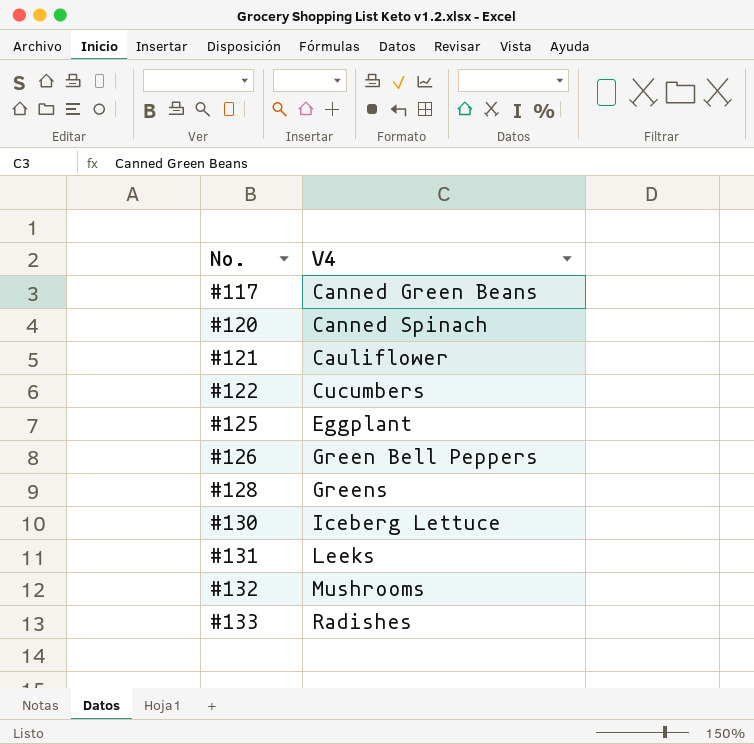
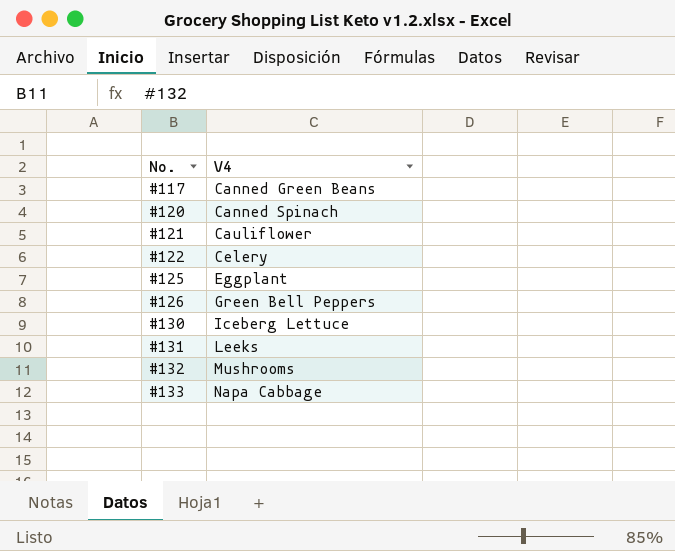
row #128: Greens -> none
#122 | V4: Cucumbers -> Celery
#133 | V4: Radishes -> Napa Cabbage

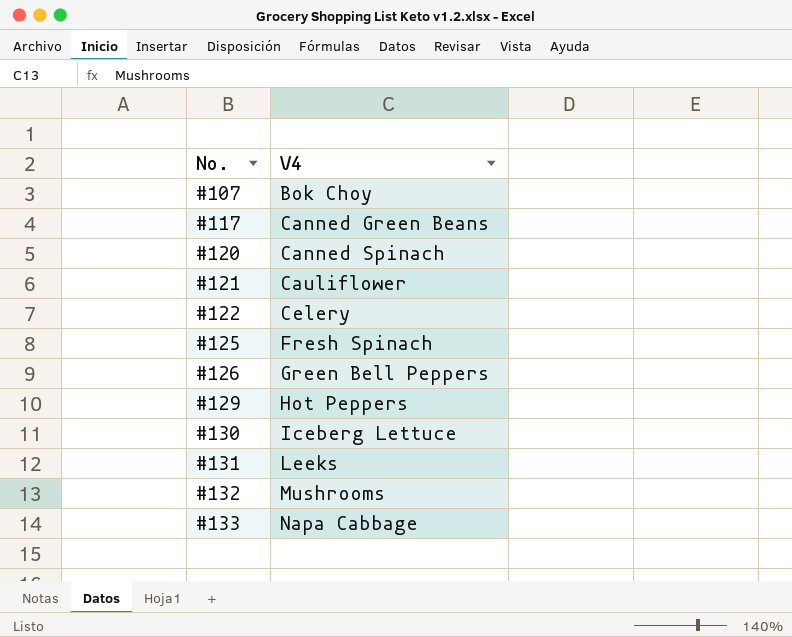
row #107: none -> Bok Choy
#125 | V4: Eggplant -> Fresh Spinach
row #129: none -> Hot Peppers

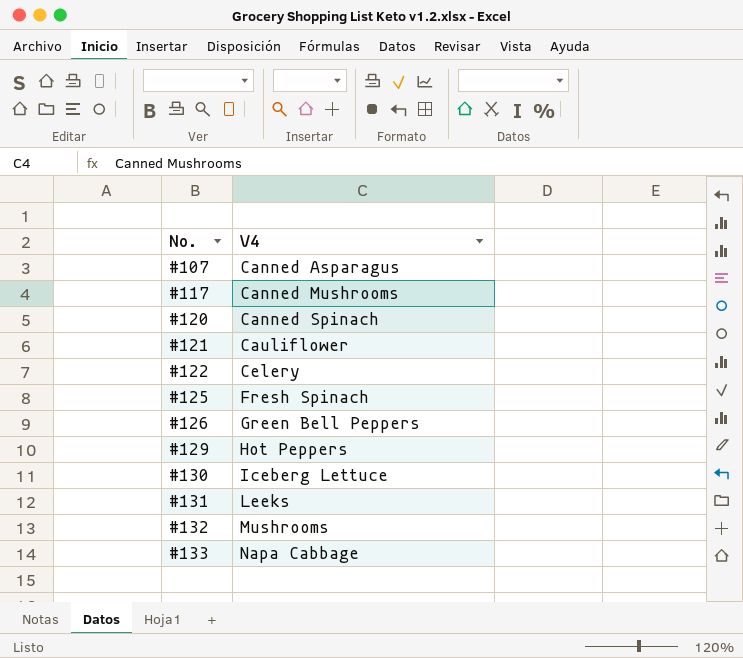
#107 | V4: Bok Choy -> Canned Asparagus
#117 | V4: Canned Green Beans -> Canned Mushrooms

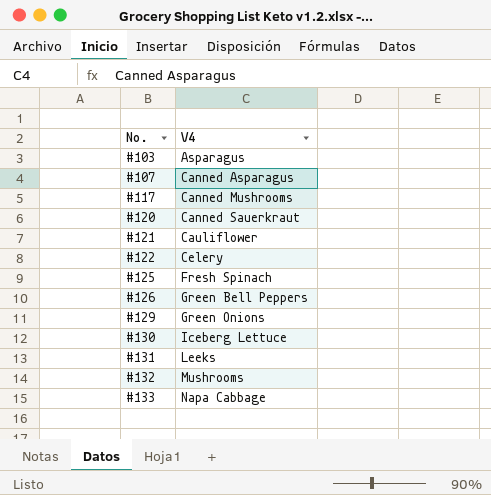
row #103: none -> Asparagus
#120 | V4: Canned Spinach -> Canned Sauerkraut
#129 | V4: Hot Peppers -> Green Onions

